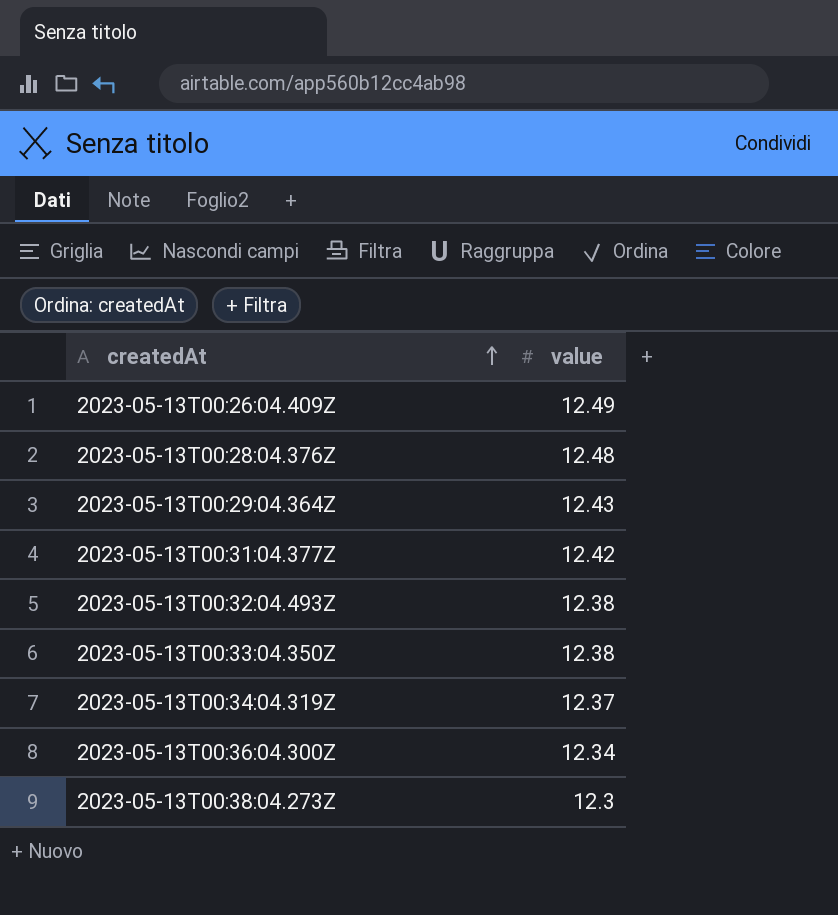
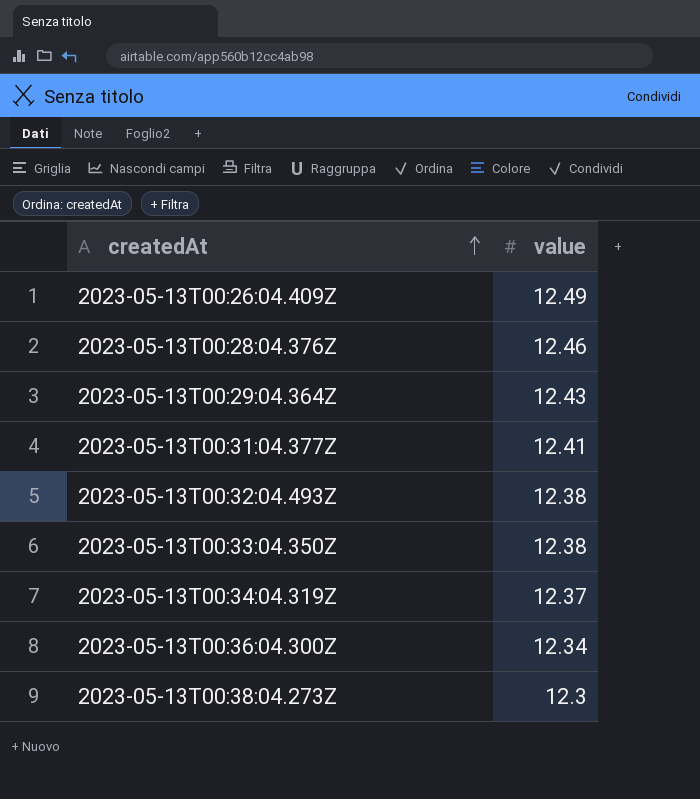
2023-05-13T00:28:04.376Z | value: 12.48 -> 12.46
2023-05-13T00:31:04.377Z | value: 12.42 -> 12.41

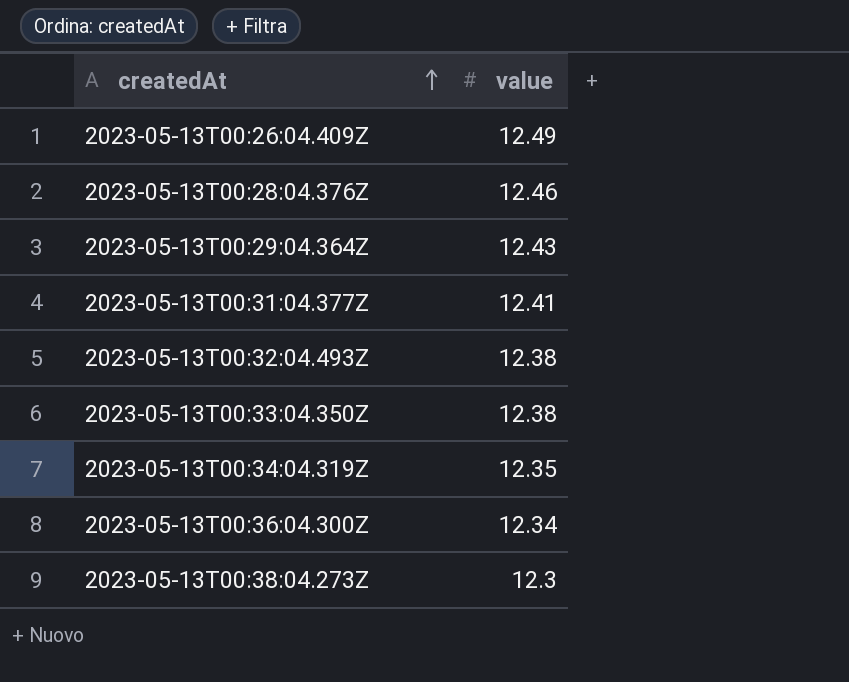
2023-05-13T00:34:04.319Z | value: 12.37 -> 12.35

